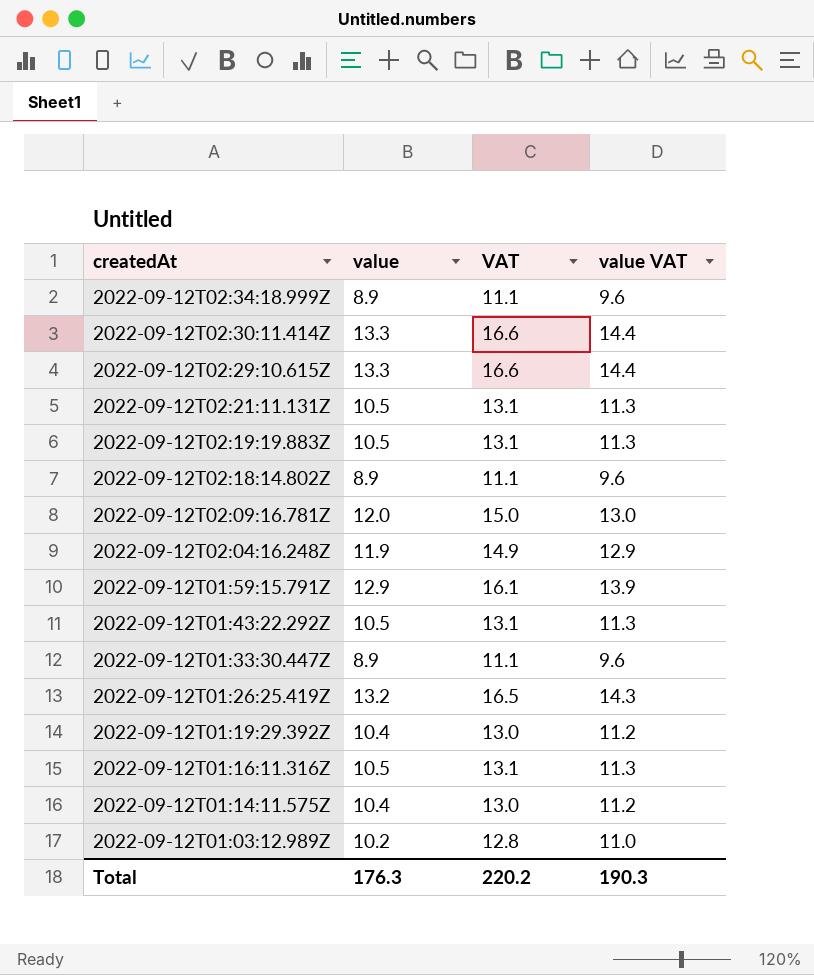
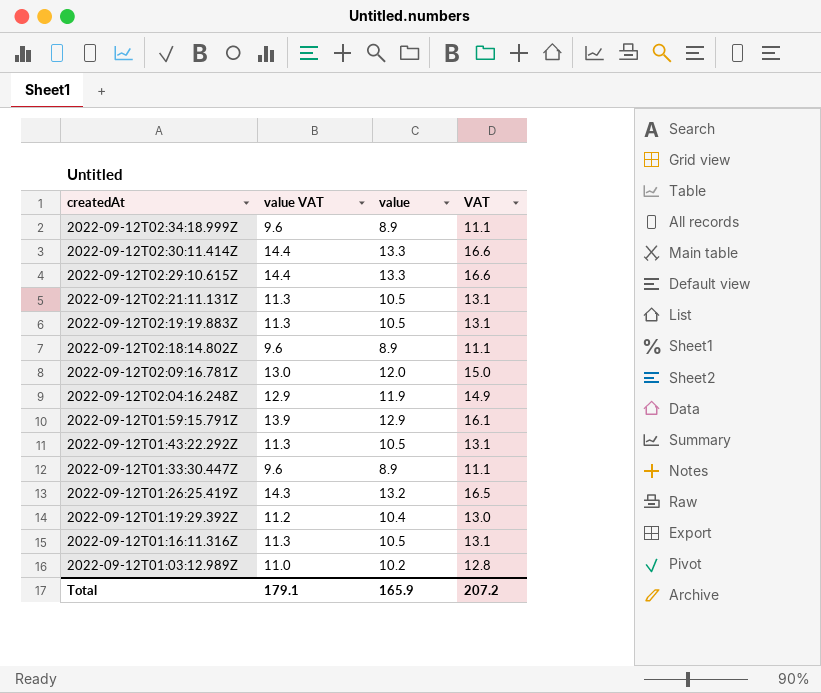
column value VAT | position: 4 -> 2
row 2022-09-12T01:14:11.575Z: 10.4 | 13.0 | 11.2 -> none
Total | value VAT: 190.3 -> 179.1
Total | value: 176.3 -> 165.9
Total | VAT: 220.2 -> 207.2

